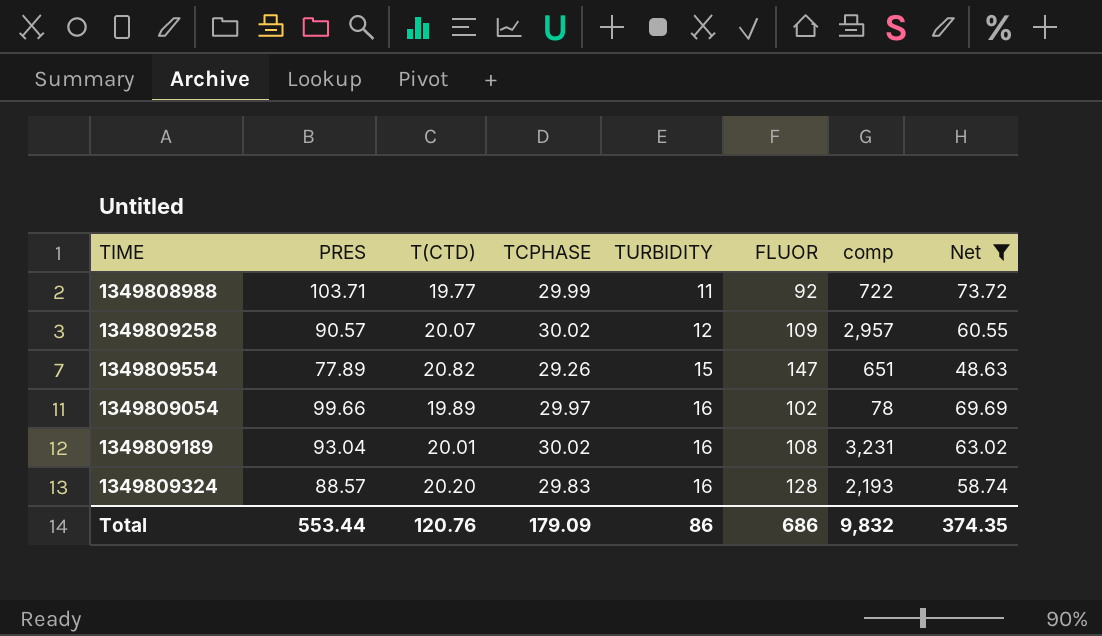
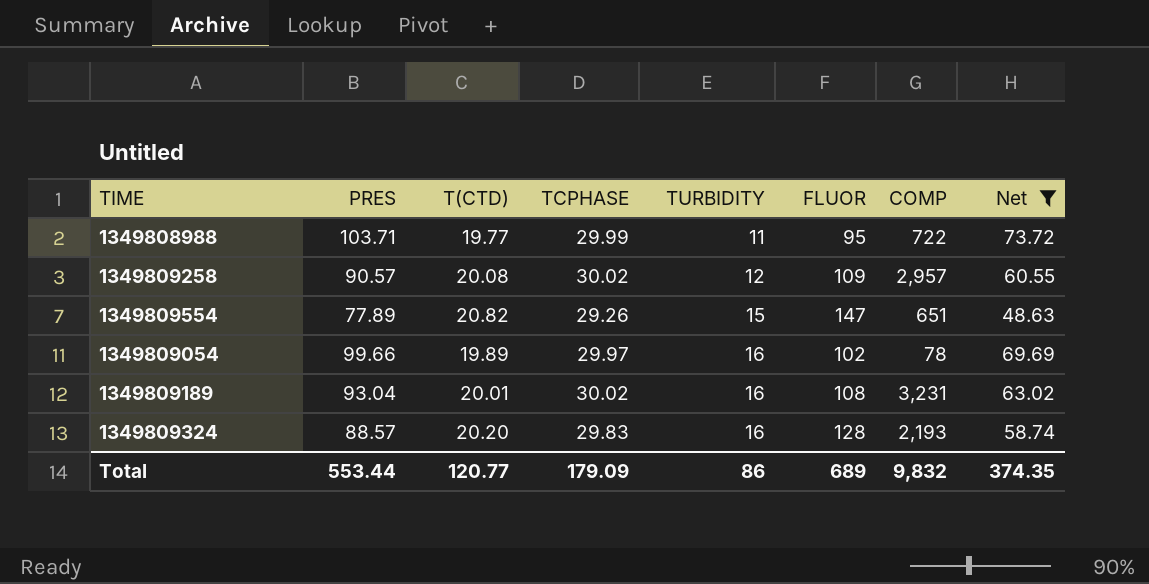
column name: comp -> COMP
1349808988 | FLUOR: 92 -> 95
1349809258 | T(CTD): 20.07 -> 20.08
Total | T(CTD): 120.76 -> 120.77
Total | FLUOR: 686 -> 689

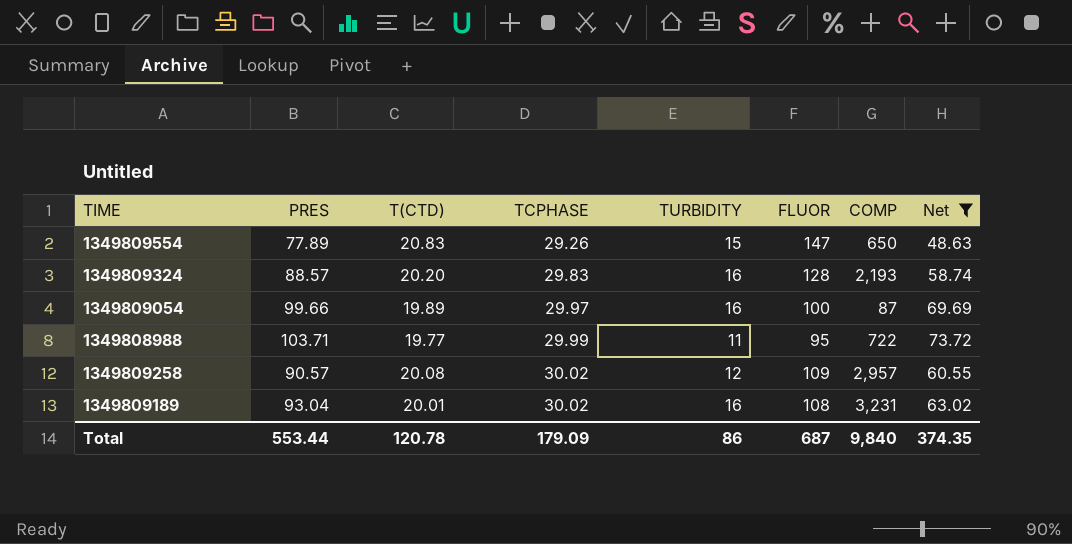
row order: TURBIDITY ascending -> TCPHASE ascending
1349809554 | T(CTD): 20.82 -> 20.83
1349809554 | COMP: 651 -> 650
1349809054 | FLUOR: 102 -> 100
1349809054 | COMP: 78 -> 87
Total | T(CTD): 120.77 -> 120.78
Total | FLUOR: 689 -> 687
Total | COMP: 9,832 -> 9,840

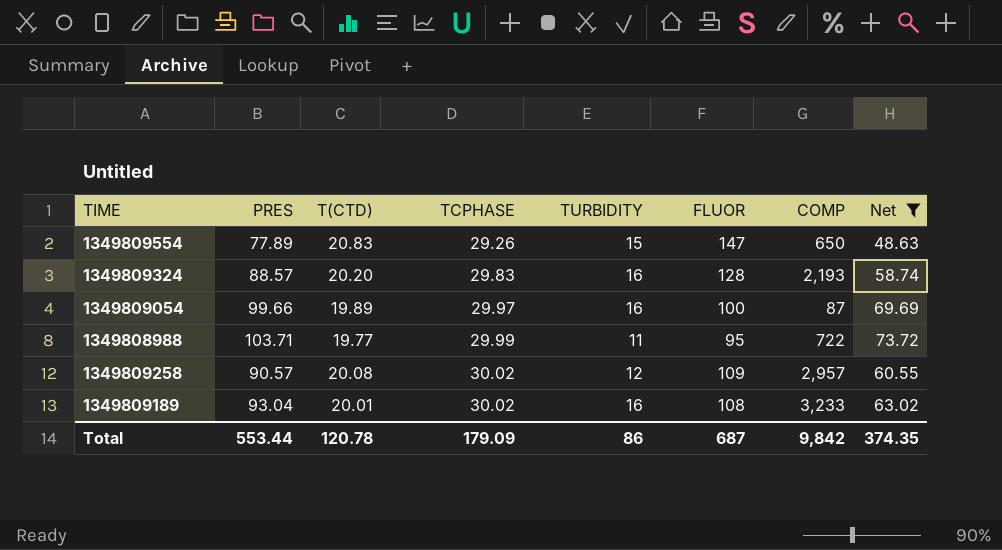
1349809189 | COMP: 3,231 -> 3,233
Total | COMP: 9,840 -> 9,842

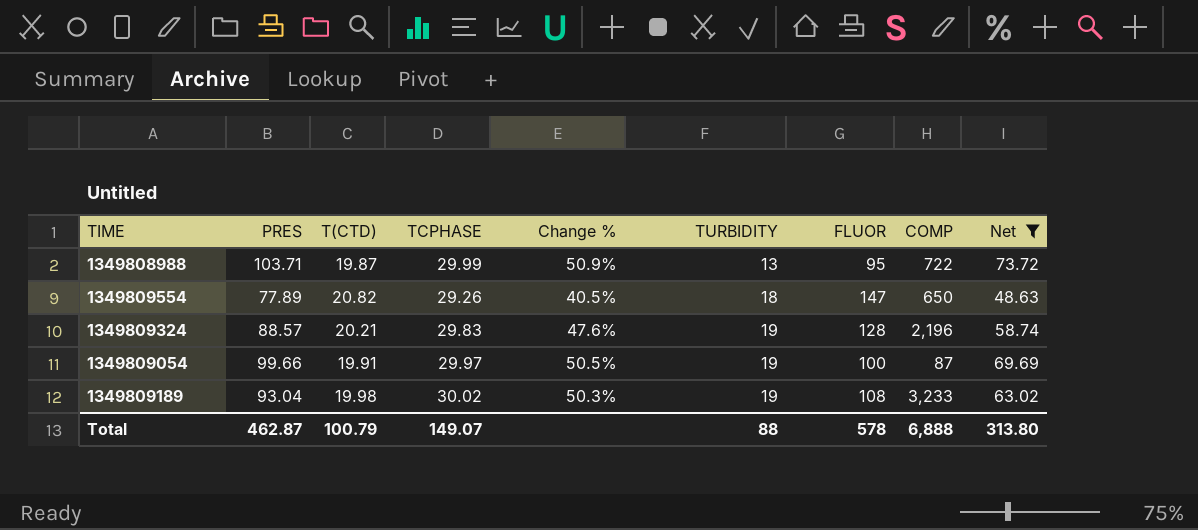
row order: TCPHASE ascending -> TURBIDITY ascending
column Change % | formula: none -> ([TCPHASE] - [T(CTD)]) / [T(CTD)]
row 1349809258: 90.57 | 20.08 | 30.02 | 12 | 109 | 2,957 | 60.55 -> none
1349808988 | T(CTD): 19.77 -> 19.87
1349808988 | TURBIDITY: 11 -> 13
1349809554 | T(CTD): 20.83 -> 20.82
1349809554 | TURBIDITY: 15 -> 18
1349809324 | T(CTD): 20.20 -> 20.21
1349809324 | TURBIDITY: 16 -> 19
1349809324 | COMP: 2,193 -> 2,196
1349809054 | T(CTD): 19.89 -> 19.91
1349809054 | TURBIDITY: 16 -> 19
1349809189 | T(CTD): 20.01 -> 19.98
1349809189 | TURBIDITY: 16 -> 19
Total | PRES: 553.44 -> 462.87
Total | T(CTD): 120.78 -> 100.79
Total | TCPHASE: 179.09 -> 149.07
Total | TURBIDITY: 86 -> 88
Total | FLUOR: 687 -> 578
Total | COMP: 9,842 -> 6,888
Total | Net: 374.35 -> 313.80

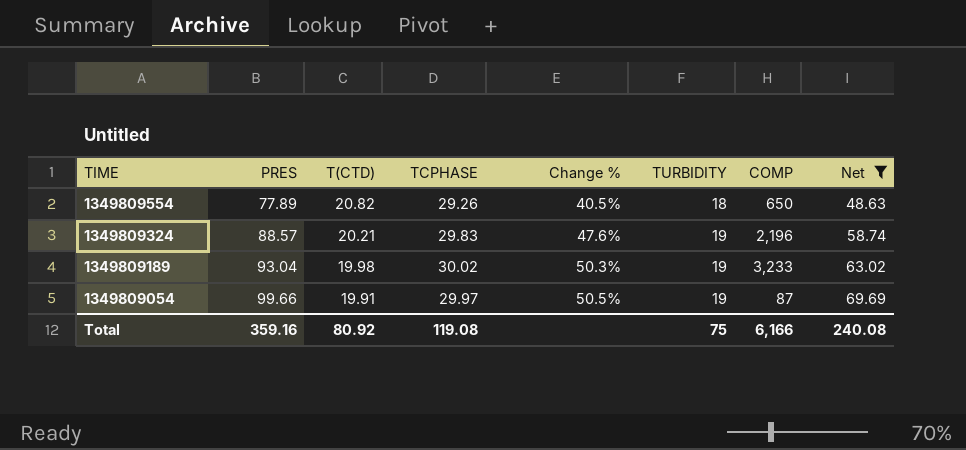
row order: TURBIDITY ascending -> TIME descending
column FLUOR | position: 7 -> none
row 1349808988: 103.71 | 19.87 | 29.99 | 50.9% | 13 | 95 | 722 | 73.72 -> none
Total | PRES: 462.87 -> 359.16
Total | T(CTD): 100.79 -> 80.92
Total | TCPHASE: 149.07 -> 119.08
Total | TURBIDITY: 88 -> 75
Total | COMP: 6,888 -> 6,166
Total | Net: 313.80 -> 240.08

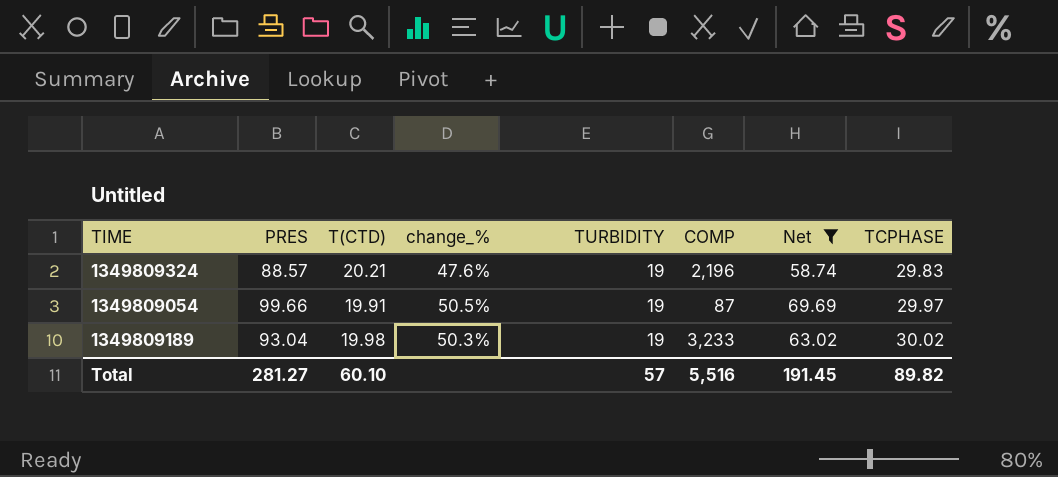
row order: TIME descending -> TCPHASE ascending
column name: Change % -> change_%
column TCPHASE | position: 4 -> 8
row 1349809554: 77.89 | 20.82 | 29.26 | 40.5% | 18 | 650 | 48.63 -> none
Total | PRES: 359.16 -> 281.27
Total | T(CTD): 80.92 -> 60.10
Total | TURBIDITY: 75 -> 57
Total | COMP: 6,166 -> 5,516
Total | Net: 240.08 -> 191.45
Total | TCPHASE: 119.08 -> 89.82

